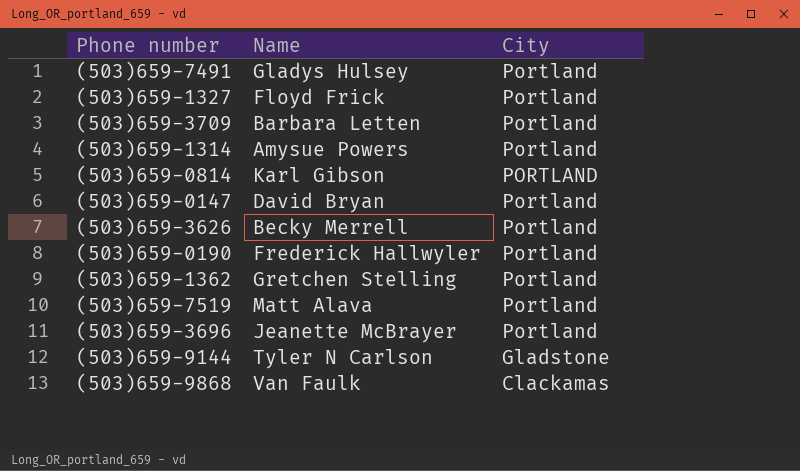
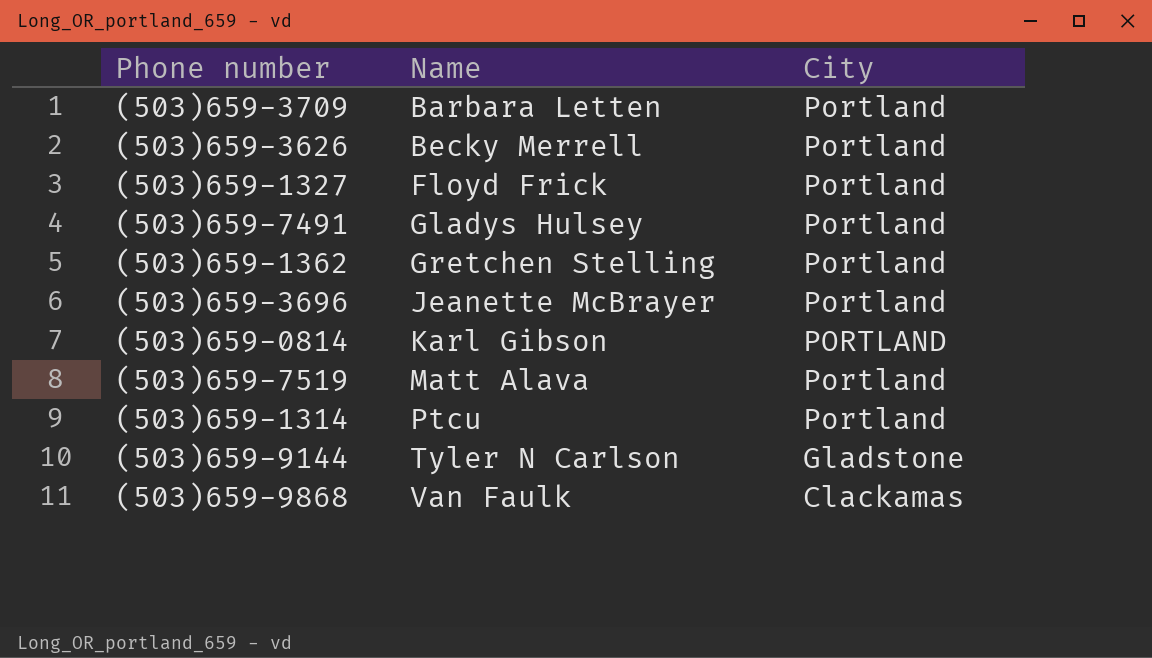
row order: City descending -> Name ascending
row (503)659-0147: David Bryan | Portland -> none
row (503)659-0190: Frederick Hallwyler | Portland -> none
(503)659-1314 | Name: Amysue Powers -> Ptcu

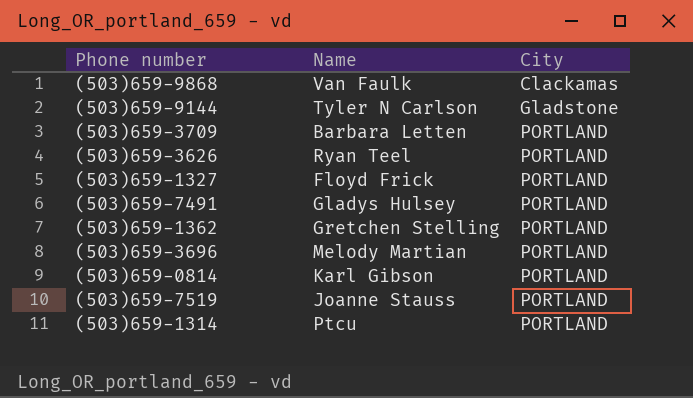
row order: Name ascending -> City ascending
(503)659-3709 | City: Portland -> PORTLAND
(503)659-3626 | Name: Becky Merrell -> Ryan Teel
(503)659-3626 | City: Portland -> PORTLAND
(503)659-1327 | City: Portland -> PORTLAND
(503)659-7491 | City: Portland -> PORTLAND
(503)659-1362 | City: Portland -> PORTLAND
(503)659-3696 | Name: Jeanette McBrayer -> Melody Martian
(503)659-3696 | City: Portland -> PORTLAND
(503)659-7519 | Name: Matt Alava -> Joanne Stauss
(503)659-7519 | City: Portland -> PORTLAND
(503)659-1314 | City: Portland -> PORTLAND

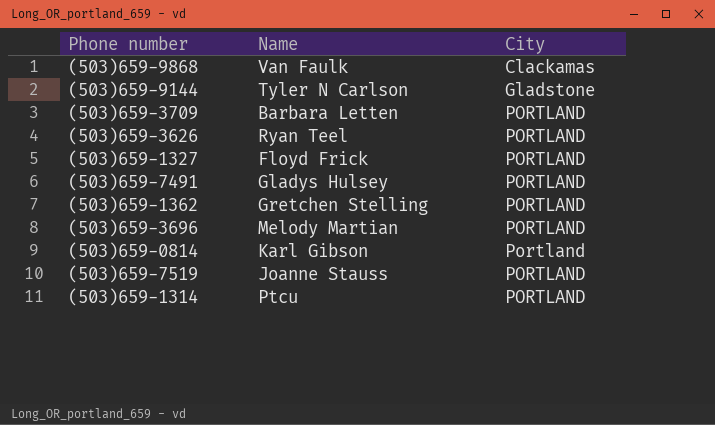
(503)659-0814 | City: PORTLAND -> Portland

